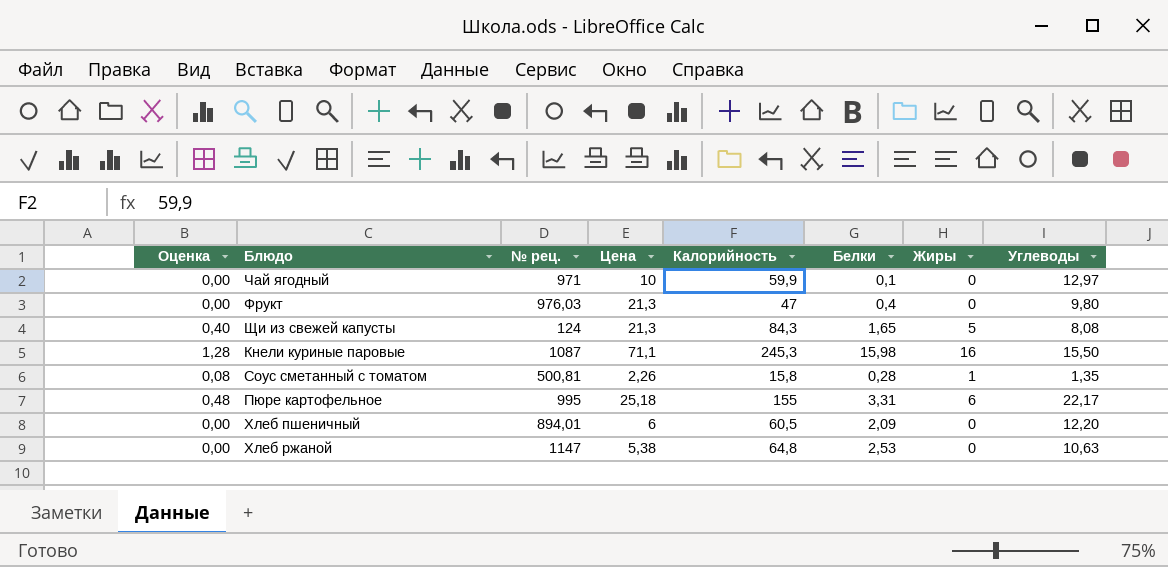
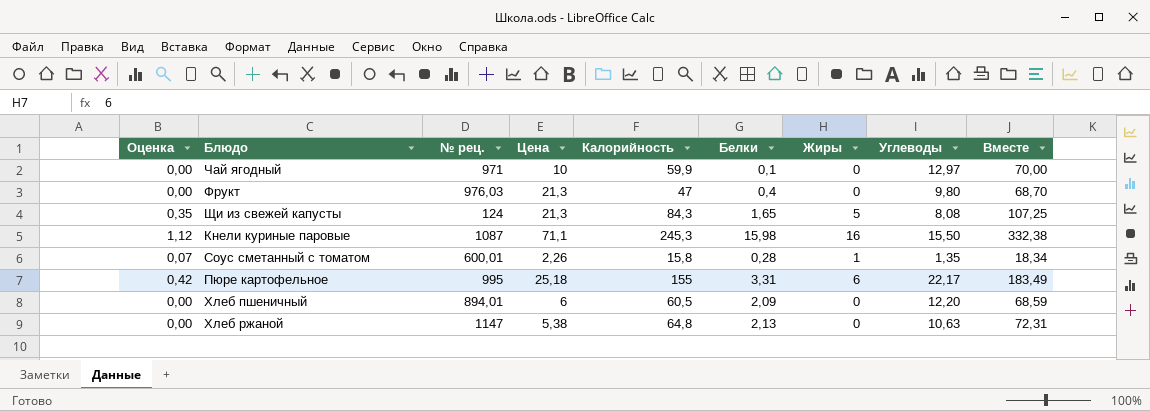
column Оценка | formula: [Жиры] * 0,08 -> [Жиры] * 0,07
column Вместе | formula: none -> [Цена] + [Калорийность] + [Белки]
Соус сметанный с томатом | № рец.: 500,81 -> 600,01
Хлеб ржаной | Белки: 2,53 -> 2,13

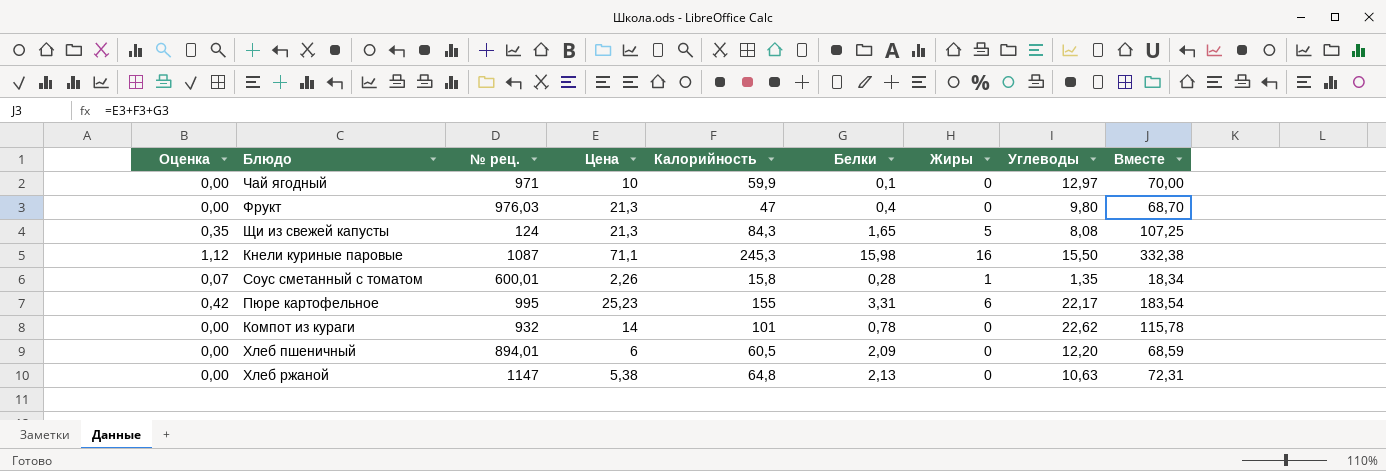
Пюре картофельное | Цена: 25,18 -> 25,23
Пюре картофельное | Вместе: 183,49 -> 183,54
row Компот из кураги: none -> 0,00 | 932 | 14 | 101 | 0,78 | 0 | 22,62 | 115,78

